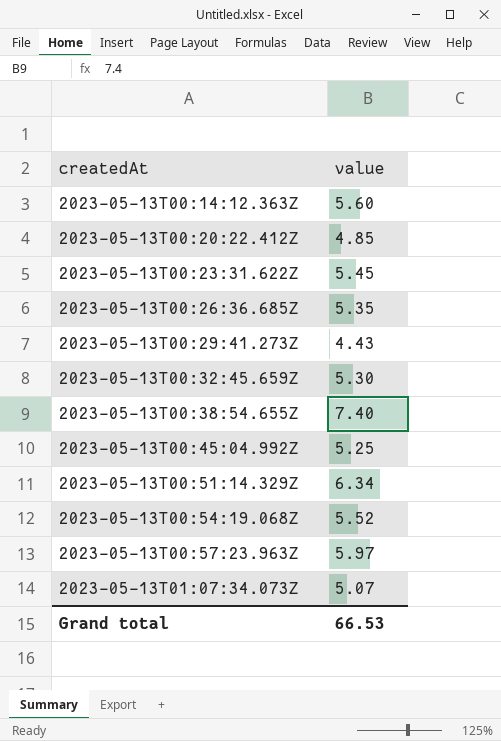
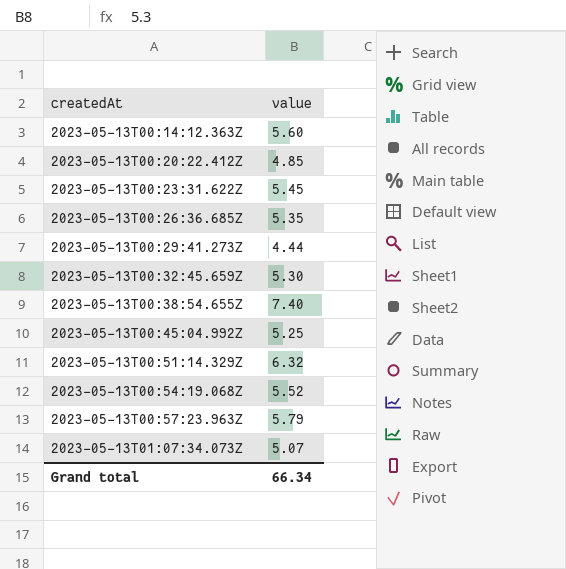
2023-05-13T00:29:41.273Z | value: 4.43 -> 4.44
2023-05-13T00:51:14.329Z | value: 6.34 -> 6.32
2023-05-13T00:57:23.963Z | value: 5.97 -> 5.79
Grand total | value: 66.53 -> 66.34

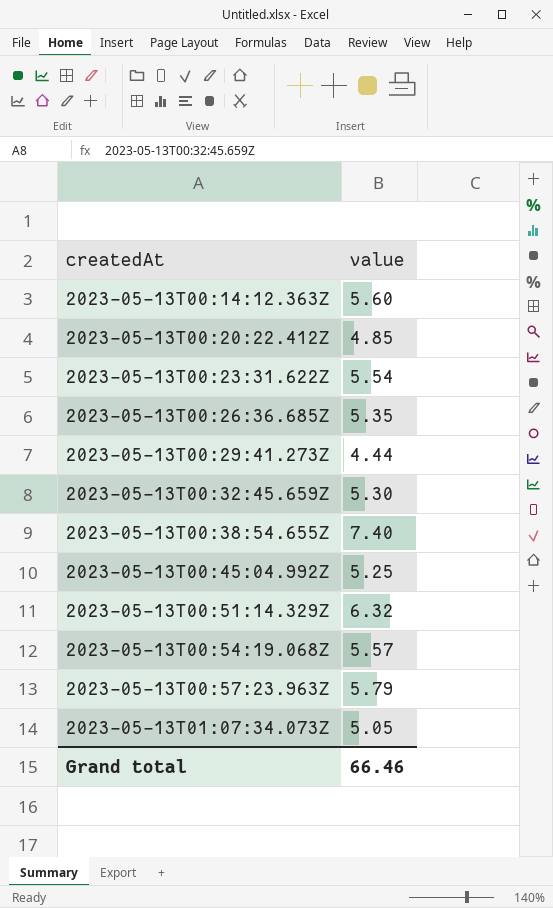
2023-05-13T00:23:31.622Z | value: 5.45 -> 5.54
2023-05-13T00:54:19.068Z | value: 5.52 -> 5.57
2023-05-13T01:07:34.073Z | value: 5.07 -> 5.05
Grand total | value: 66.34 -> 66.46

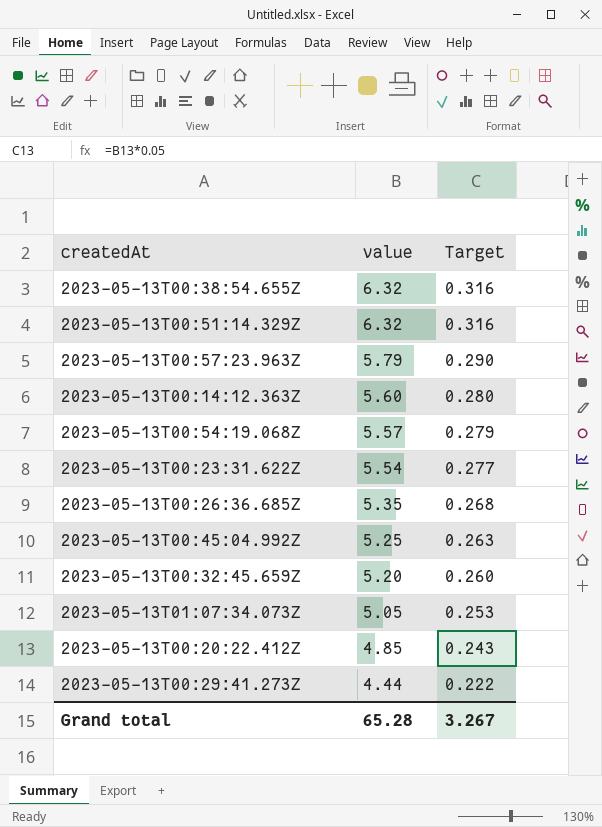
row order: createdAt ascending -> value descending
column Target | formula: none -> [value] * 0.05
2023-05-13T00:38:54.655Z | value: 7.40 -> 6.32
2023-05-13T00:32:45.659Z | value: 5.30 -> 5.20
Grand total | value: 66.46 -> 65.28

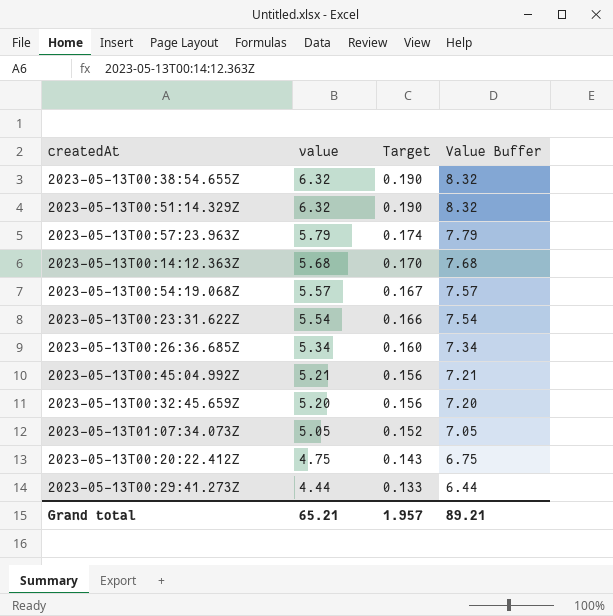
column Target | formula: [value] * 0.05 -> [value] * 0.03
column Value Buffer | formula: none -> [value] + 2
2023-05-13T00:14:12.363Z | value: 5.60 -> 5.68
2023-05-13T00:26:36.685Z | value: 5.35 -> 5.34
2023-05-13T00:45:04.992Z | value: 5.25 -> 5.21
2023-05-13T00:20:22.412Z | value: 4.85 -> 4.75
Grand total | value: 65.28 -> 65.21
Grand total | Target: 3.267 -> 1.957

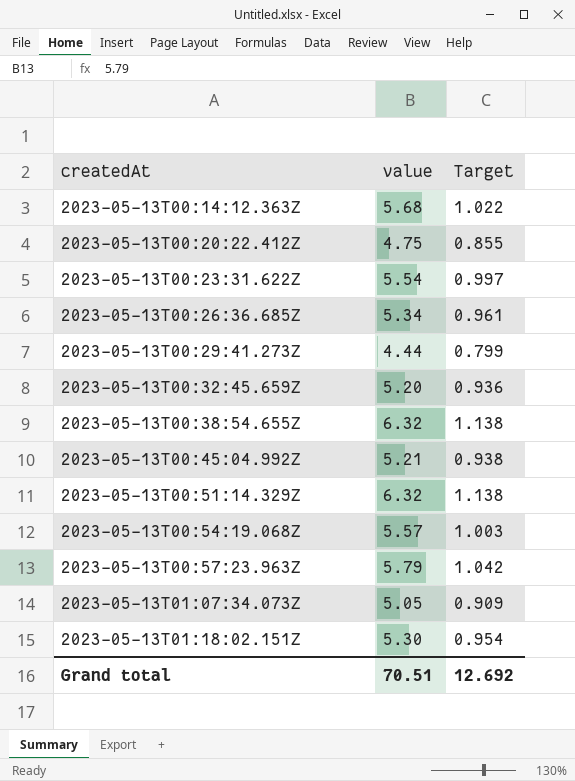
row order: value descending -> createdAt ascending
column Value Buffer | formula: [value] + 2 -> none
column Target | formula: [value] * 0.03 -> [value] * 0.18
row 2023-05-13T01:18:02.151Z: none -> 5.30 | 0.954
Grand total | value: 65.21 -> 70.51
Grand total | Target: 1.957 -> 12.692

